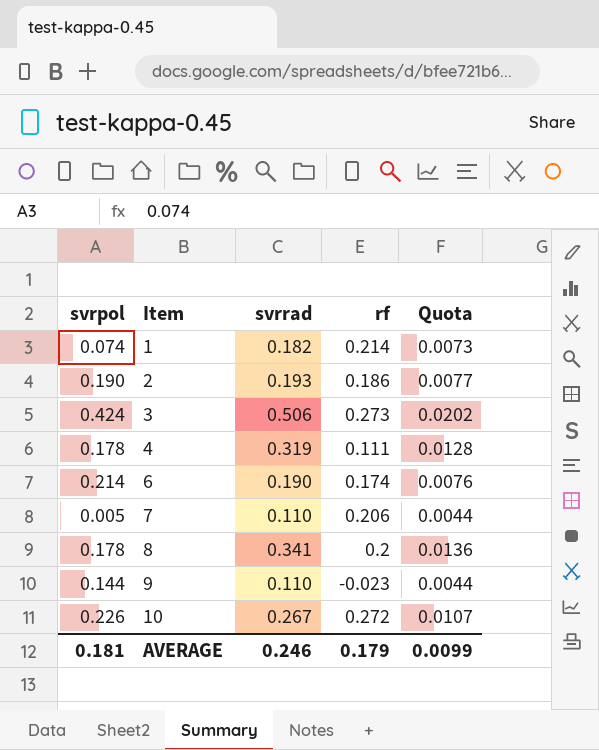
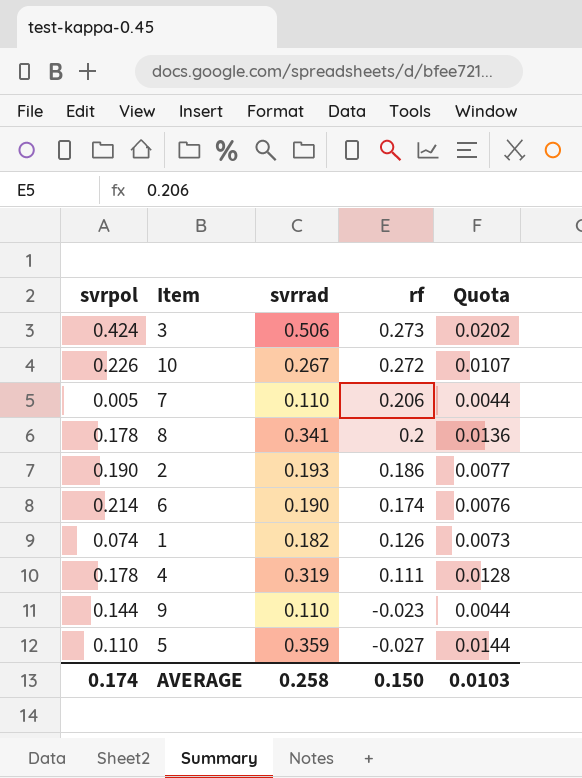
row order: Item ascending -> rf descending
1 | rf: 0.214 -> 0.126
row 5: none -> 0.110 | 0.359 | -0.027 | 0.0144
AVERAGE | svrpol: 0.181 -> 0.174
AVERAGE | svrrad: 0.246 -> 0.258
AVERAGE | rf: 0.179 -> 0.150
AVERAGE | Quota: 0.0099 -> 0.0103

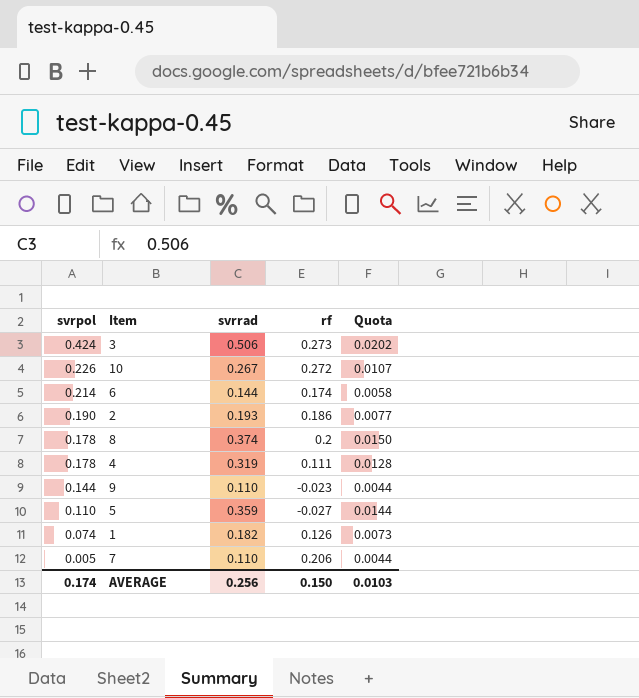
row order: rf descending -> svrpol descending
6 | svrrad: 0.190 -> 0.144
6 | Quota: 0.0076 -> 0.0058
8 | svrrad: 0.341 -> 0.374
8 | Quota: 0.0136 -> 0.0150
AVERAGE | svrrad: 0.258 -> 0.256

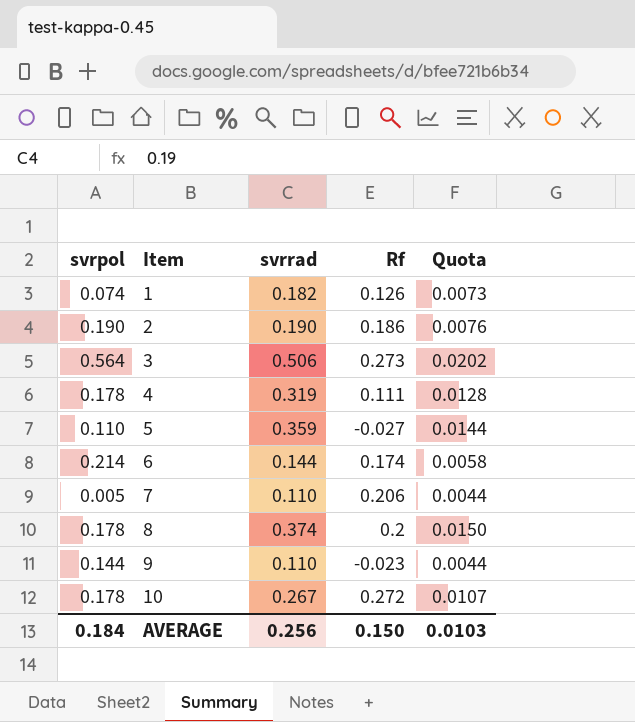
row order: svrpol descending -> Item ascending
column name: rf -> Rf
2 | svrrad: 0.193 -> 0.190
2 | Quota: 0.0077 -> 0.0076
3 | svrpol: 0.424 -> 0.564
10 | svrpol: 0.226 -> 0.178
AVERAGE | svrpol: 0.174 -> 0.184

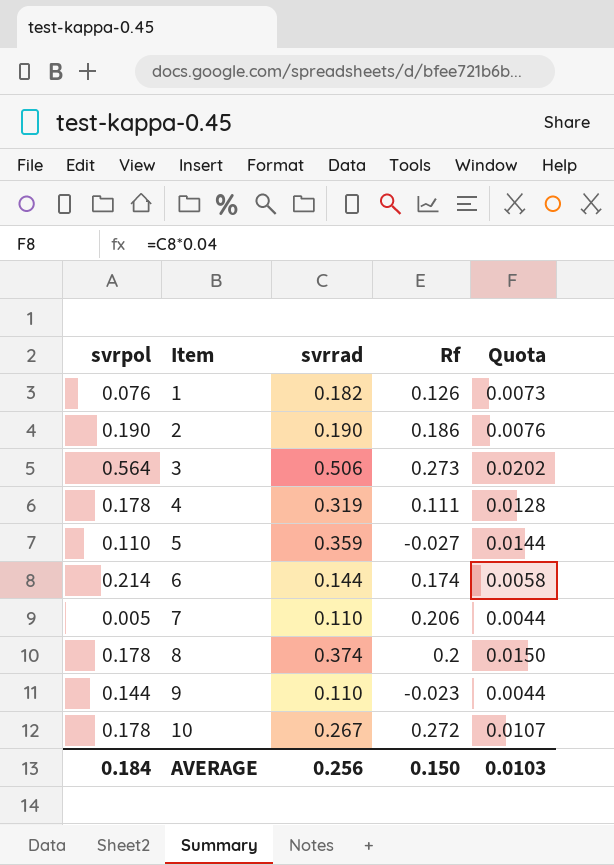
1 | svrpol: 0.074 -> 0.076

